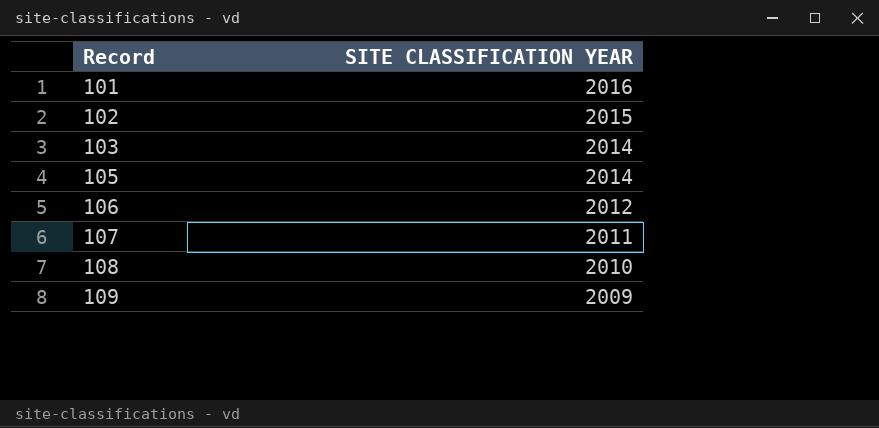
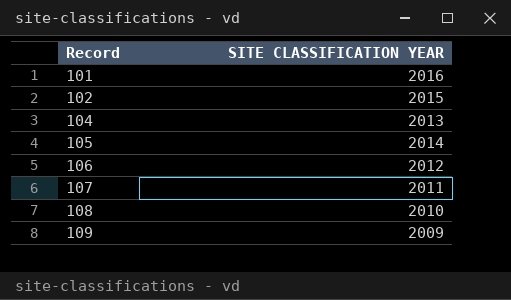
row 103: 2014 -> none
row 104: none -> 2013

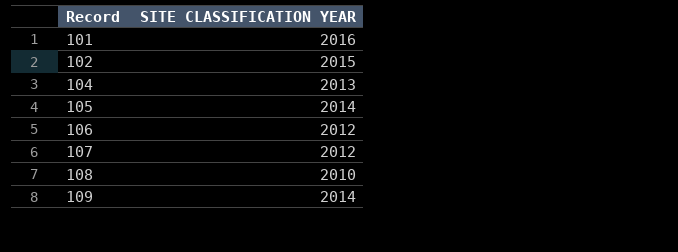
107 | SITE CLASSIFICATION YEAR: 2011 -> 2012
109 | SITE CLASSIFICATION YEAR: 2009 -> 2014

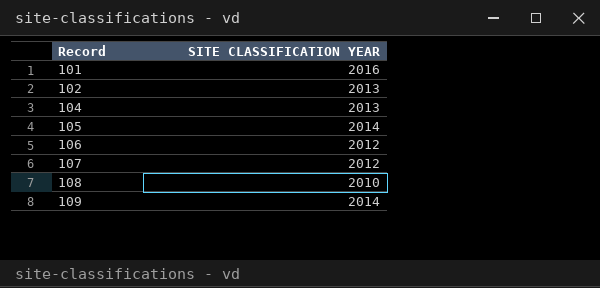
102 | SITE CLASSIFICATION YEAR: 2015 -> 2013

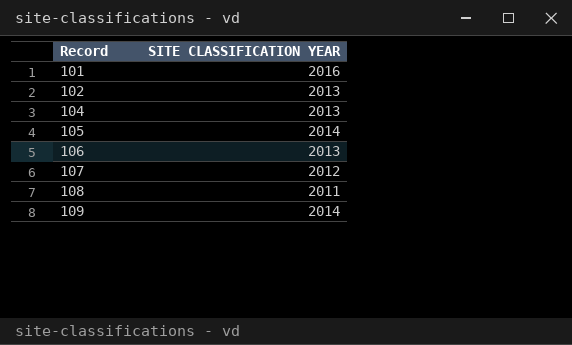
106 | SITE CLASSIFICATION YEAR: 2012 -> 2013
108 | SITE CLASSIFICATION YEAR: 2010 -> 2011

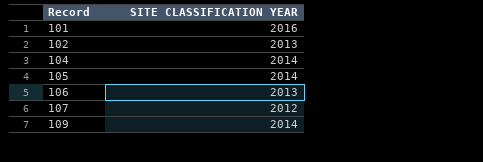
row 108: 2011 -> none
104 | SITE CLASSIFICATION YEAR: 2013 -> 2014

